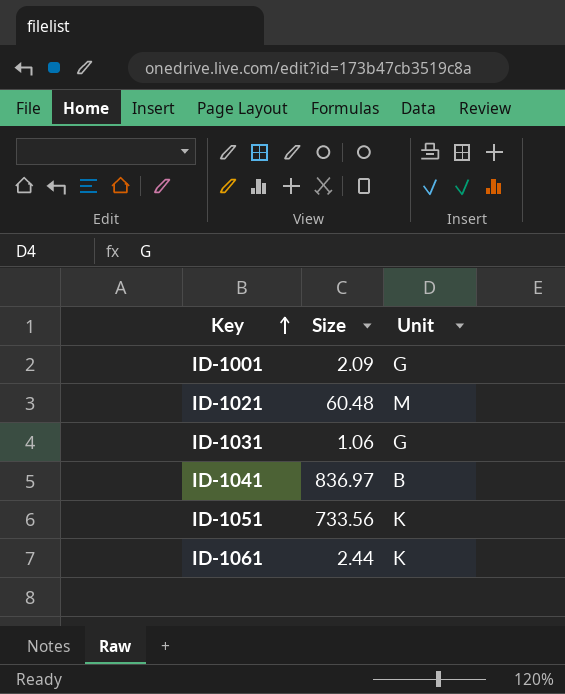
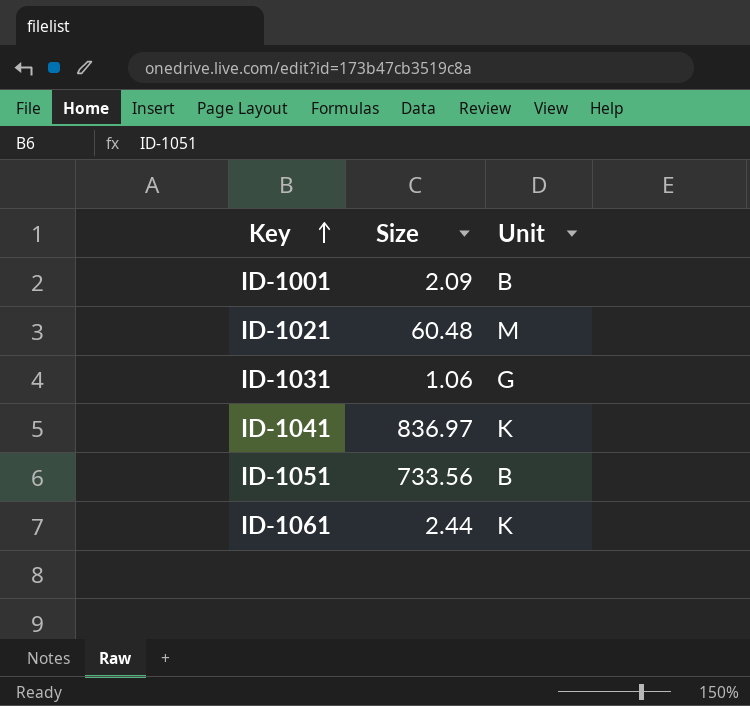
ID-1001 | Unit: G -> B
ID-1041 | Unit: B -> K
ID-1051 | Unit: K -> B

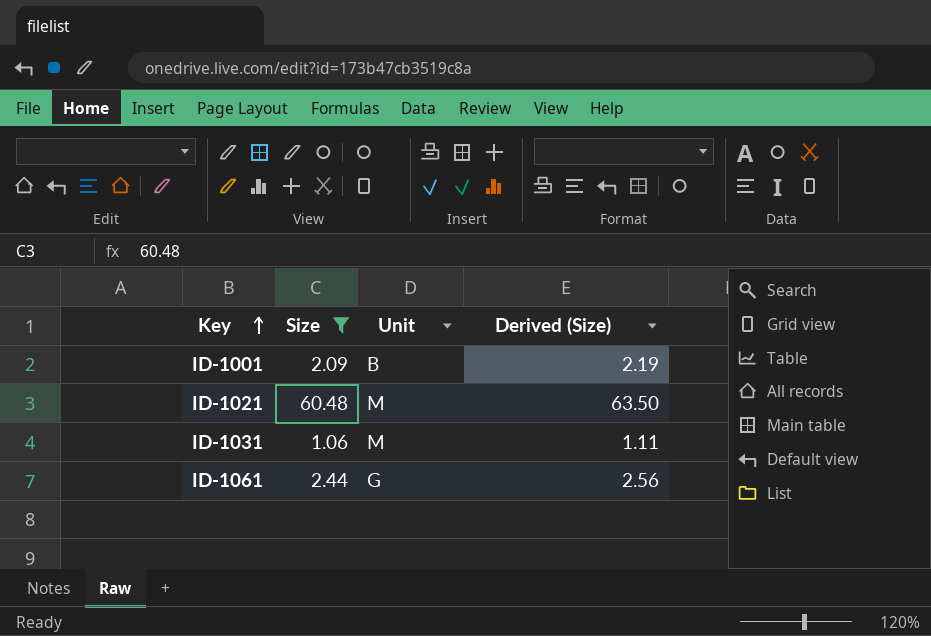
filter: none -> Size <= 60.48
column Derived (Size) | formula: none -> [Size] * 1.05
ID-1031 | Unit: G -> M
ID-1061 | Unit: K -> G

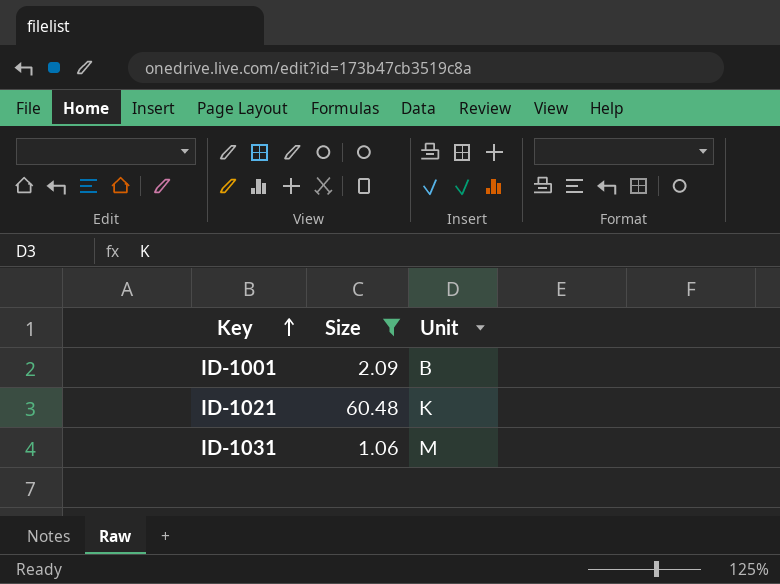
column Derived (Size) | formula: [Size] * 1.05 -> none
row ID-1061: 2.44 | G | 2.56 -> none
ID-1021 | Unit: M -> K

